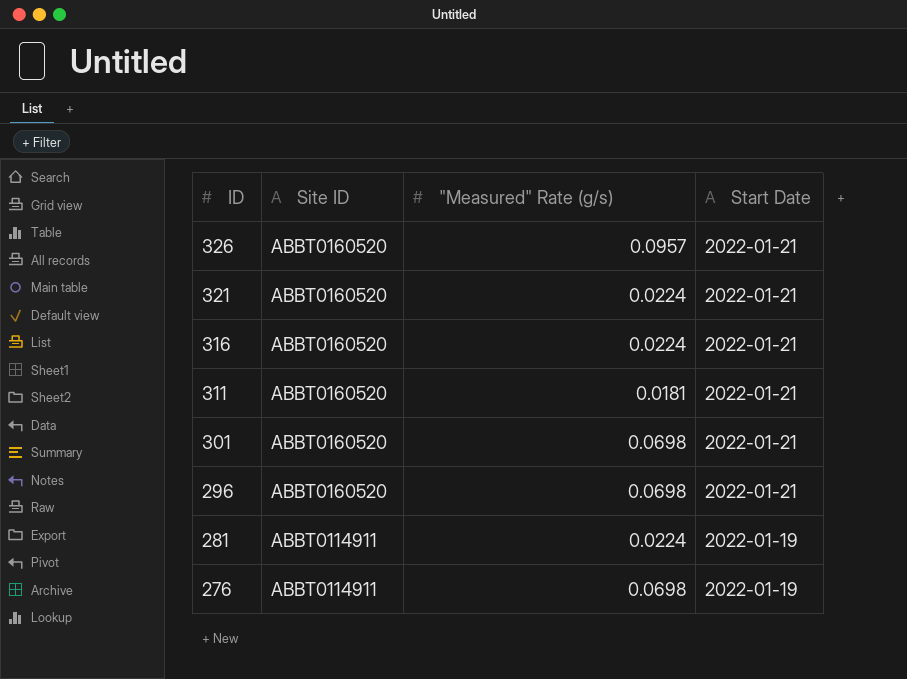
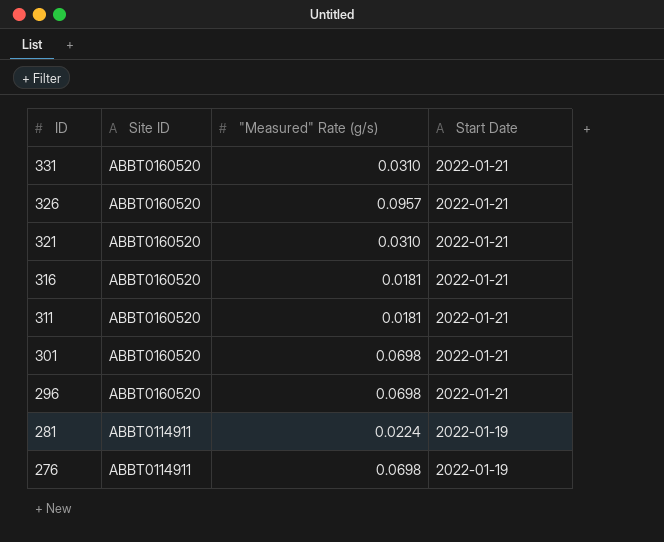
row 331: none -> ABBT0160520 | 0.0310 | 2022-01-21
321 | "Measured" Rate (g/s): 0.0224 -> 0.0310
316 | "Measured" Rate (g/s): 0.0224 -> 0.0181

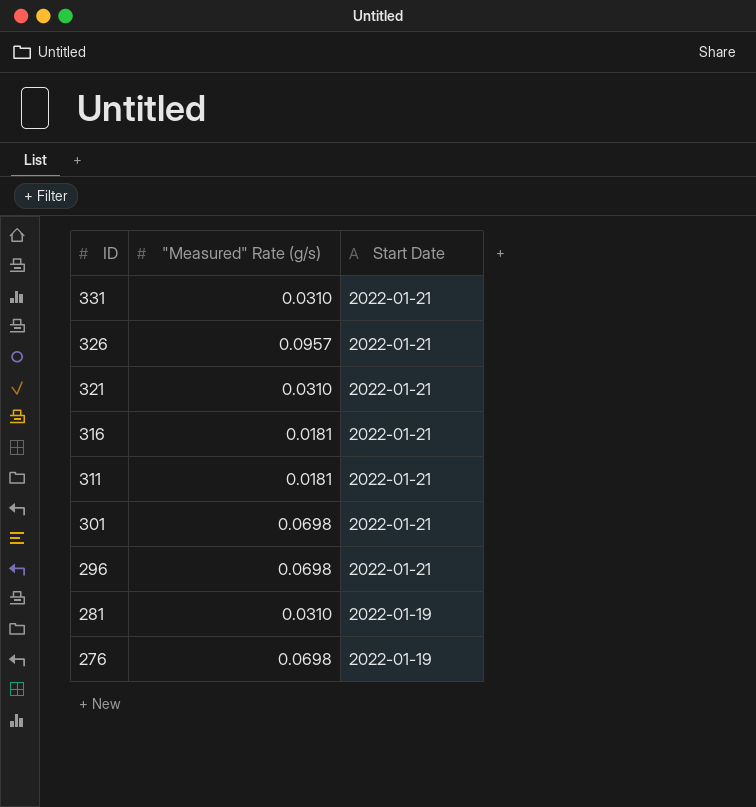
column Site ID | position: 2 -> none
281 | "Measured" Rate (g/s): 0.0224 -> 0.0310

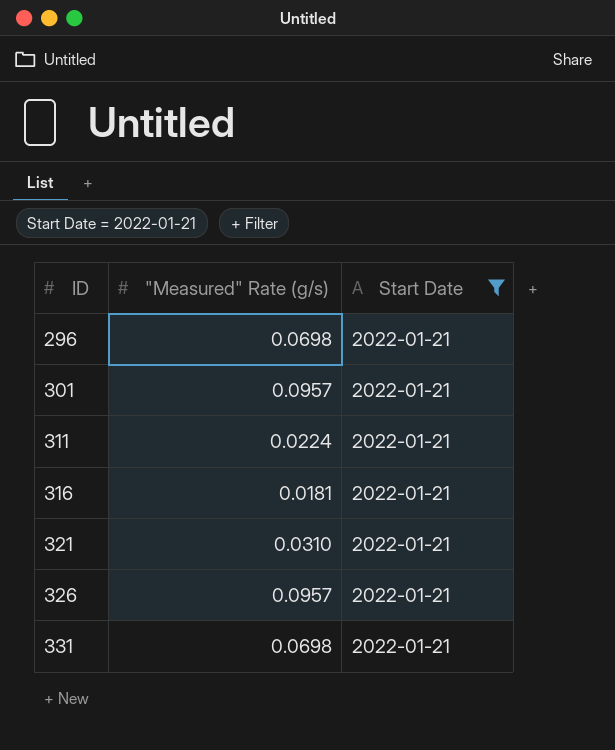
filter: none -> Start Date = 2022-01-21
row order: ID descending -> ID ascending
301 | "Measured" Rate (g/s): 0.0698 -> 0.0957
311 | "Measured" Rate (g/s): 0.0181 -> 0.0224
331 | "Measured" Rate (g/s): 0.0310 -> 0.0698

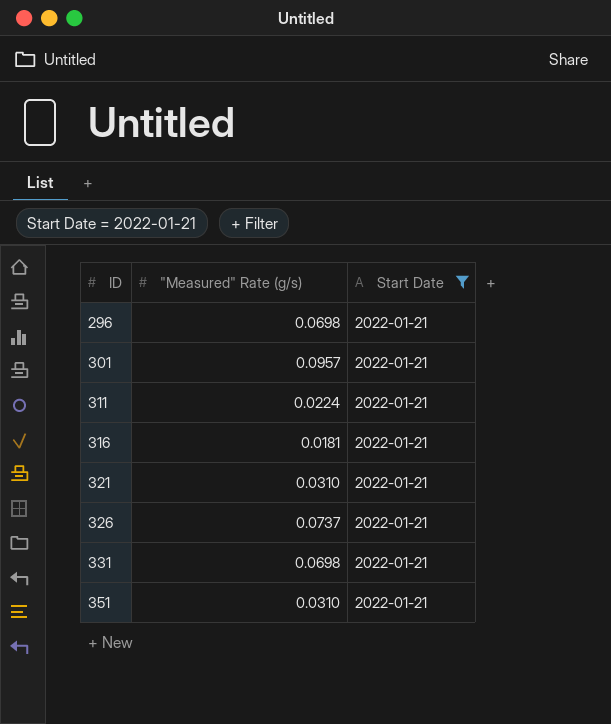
326 | "Measured" Rate (g/s): 0.0957 -> 0.0737
row 351: none -> 0.0310 | 2022-01-21

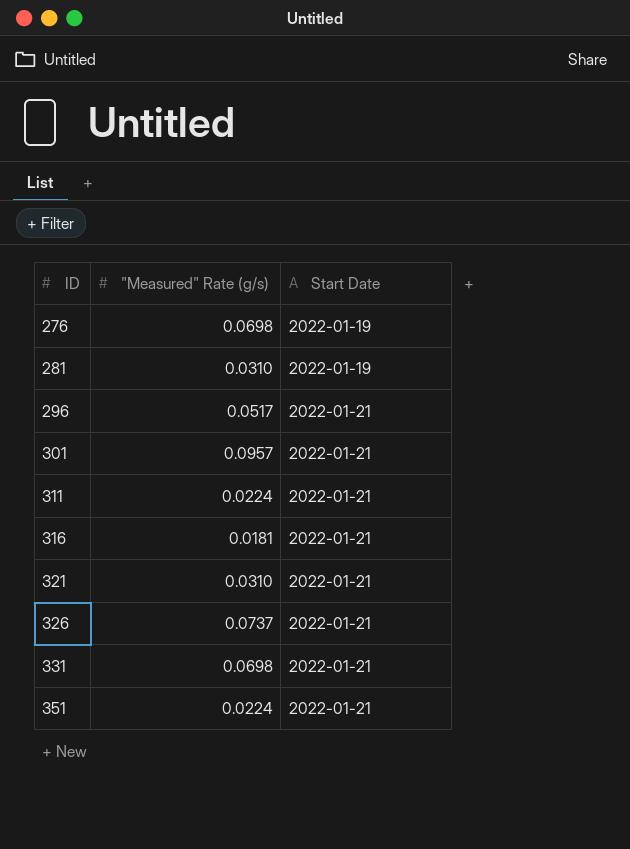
filter: Start Date = 2022-01-21 -> none
296 | "Measured" Rate (g/s): 0.0698 -> 0.0517
351 | "Measured" Rate (g/s): 0.0310 -> 0.0224

